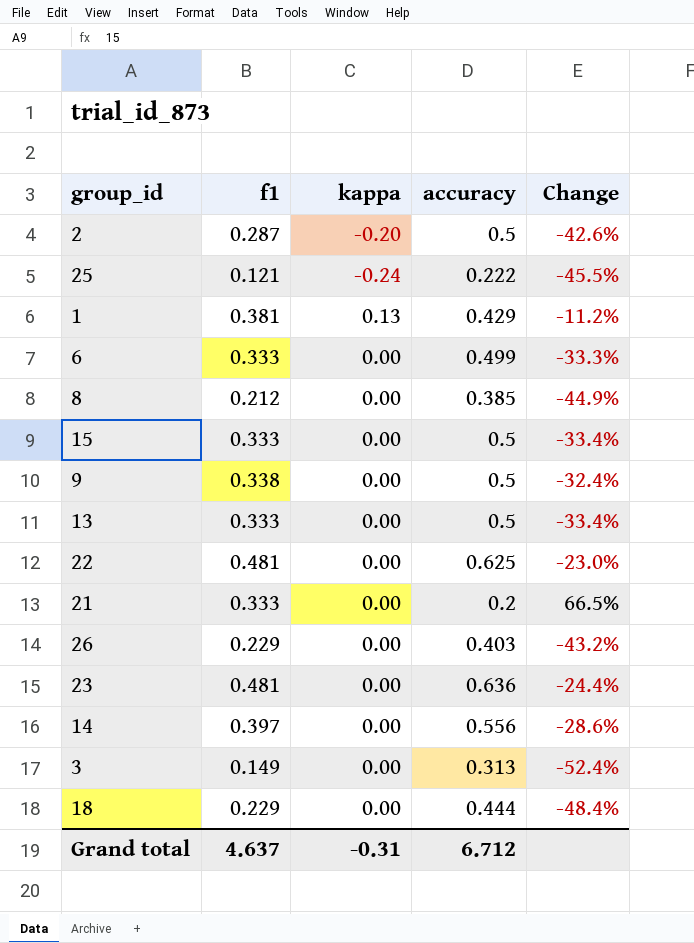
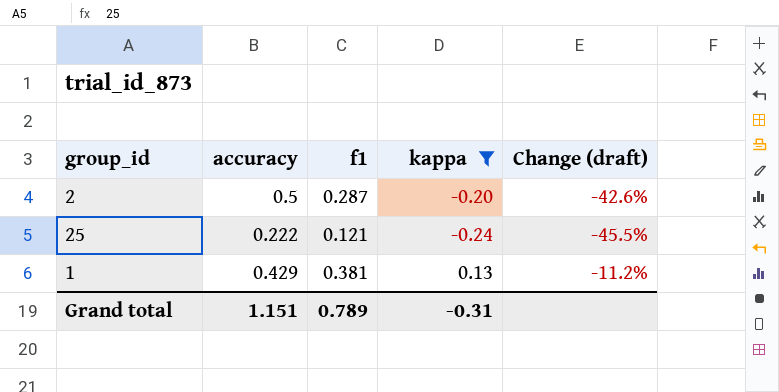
filter: none -> kappa != 0.00
column accuracy | position: 4 -> 2
column name: Change -> Change (draft)
Grand total | accuracy: 6.712 -> 1.151
Grand total | f1: 4.637 -> 0.789

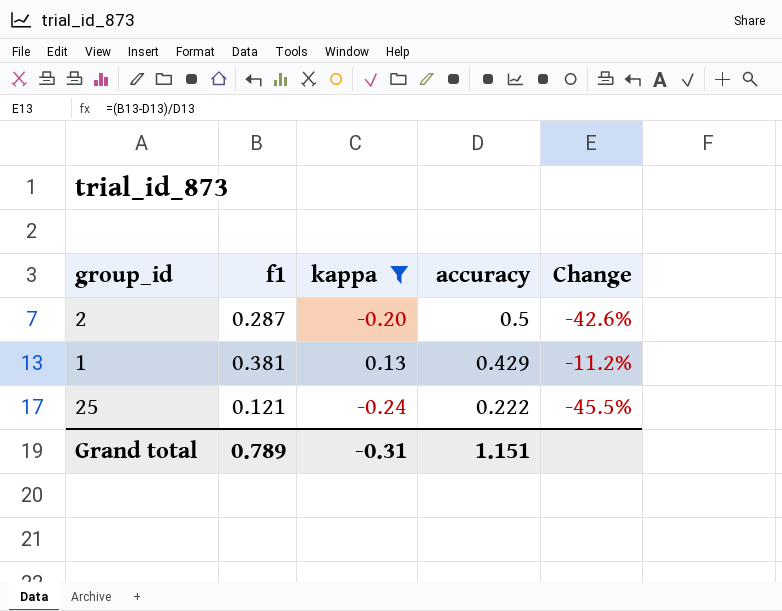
row order: none -> accuracy descending
column accuracy | position: 2 -> 4
column name: Change (draft) -> Change

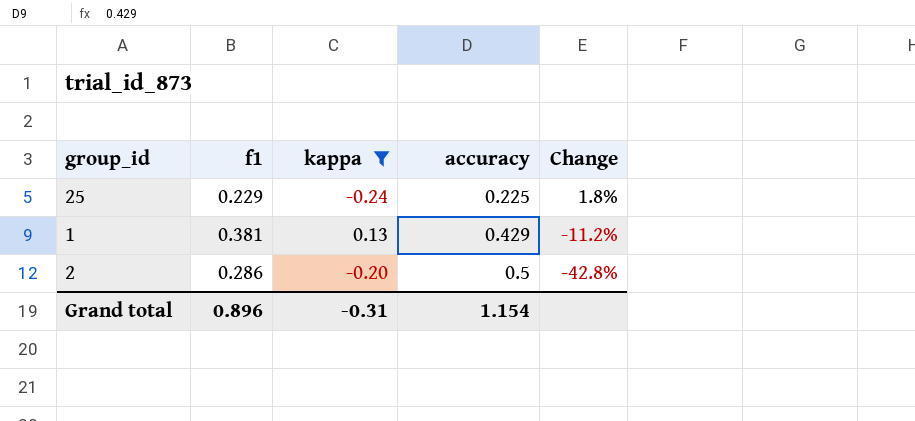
row order: accuracy descending -> accuracy ascending
25 | f1: 0.121 -> 0.229
25 | accuracy: 0.222 -> 0.225
25 | Change: -45.5% -> 1.8%
2 | f1: 0.287 -> 0.286
2 | Change: -42.6% -> -42.8%
Grand total | f1: 0.789 -> 0.896
Grand total | accuracy: 1.151 -> 1.154

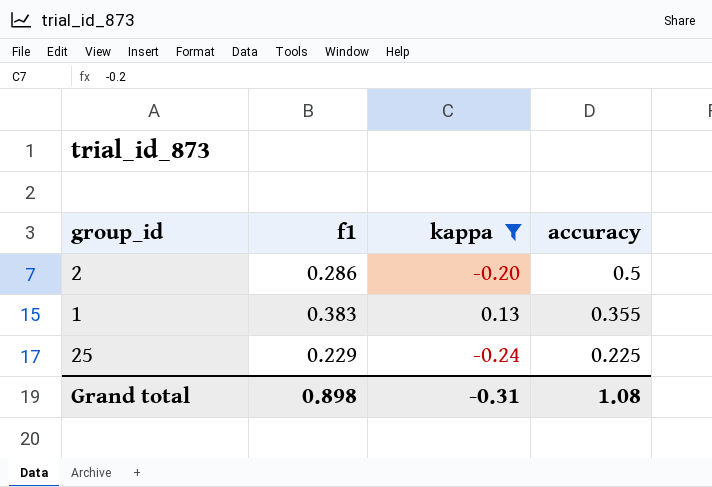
row order: accuracy ascending -> accuracy descending
column Change | formula: ([f1] - [accuracy]) / [accuracy] -> none
1 | f1: 0.381 -> 0.383
1 | accuracy: 0.429 -> 0.355
Grand total | f1: 0.896 -> 0.898
Grand total | accuracy: 1.154 -> 1.08

